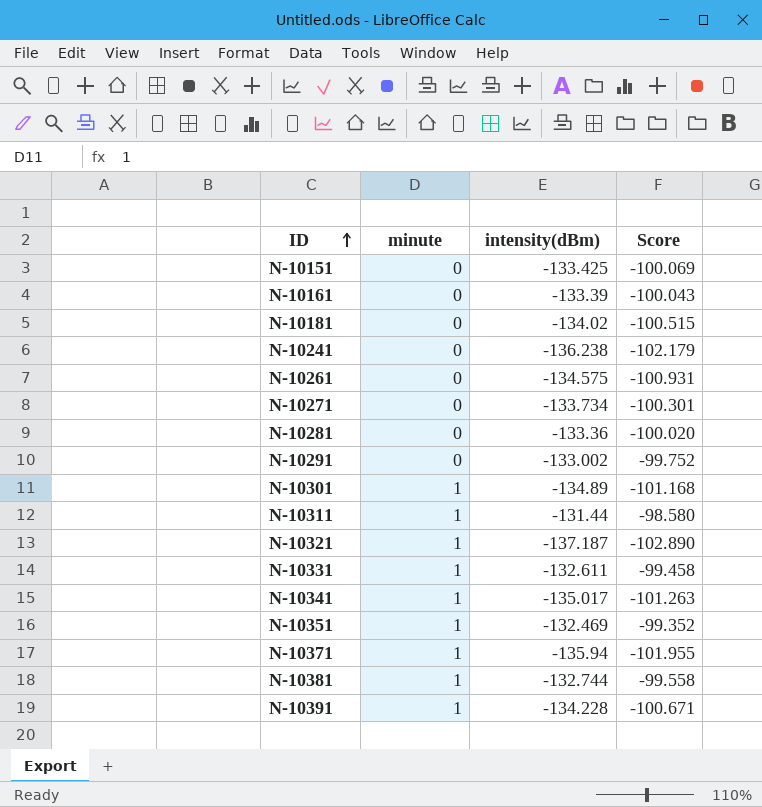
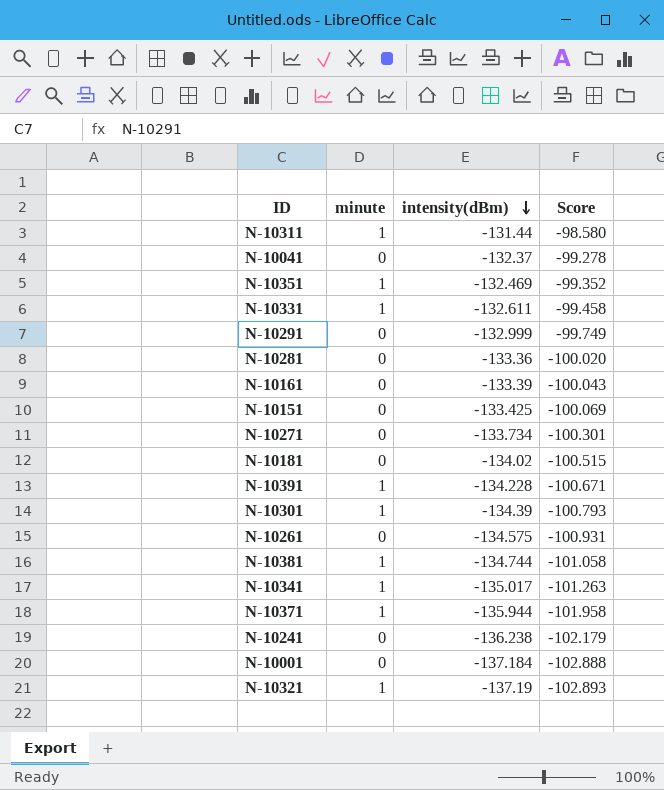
row order: ID ascending -> intensity(dBm) descending
row N-10041: none -> 0 | -132.37 | -99.278
N-10291 | intensity(dBm): -133.002 -> -132.999
N-10291 | Score: -99.752 -> -99.749
N-10301 | intensity(dBm): -134.89 -> -134.39
N-10301 | Score: -101.168 -> -100.793
N-10381 | intensity(dBm): -132.744 -> -134.744
N-10381 | Score: -99.558 -> -101.058
N-10371 | intensity(dBm): -135.94 -> -135.944
N-10371 | Score: -101.955 -> -101.958
row N-10001: none -> 0 | -137.184 | -102.888
N-10321 | intensity(dBm): -137.187 -> -137.19
N-10321 | Score: -102.890 -> -102.893

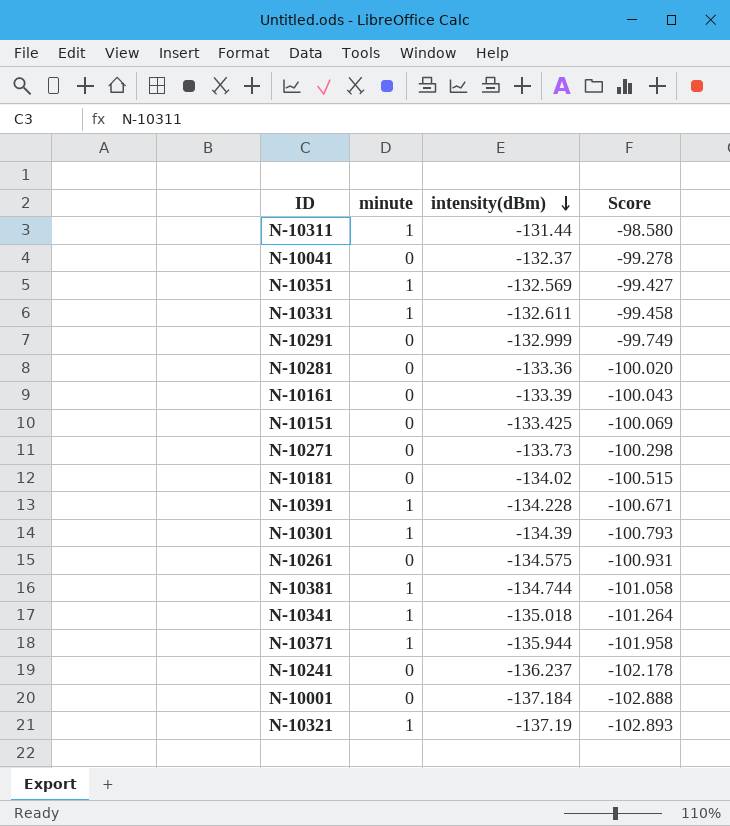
N-10351 | intensity(dBm): -132.469 -> -132.569
N-10351 | Score: -99.352 -> -99.427
N-10271 | intensity(dBm): -133.734 -> -133.73
N-10271 | Score: -100.301 -> -100.298
N-10341 | intensity(dBm): -135.017 -> -135.018
N-10341 | Score: -101.263 -> -101.264
N-10241 | intensity(dBm): -136.238 -> -136.237
N-10241 | Score: -102.179 -> -102.178

